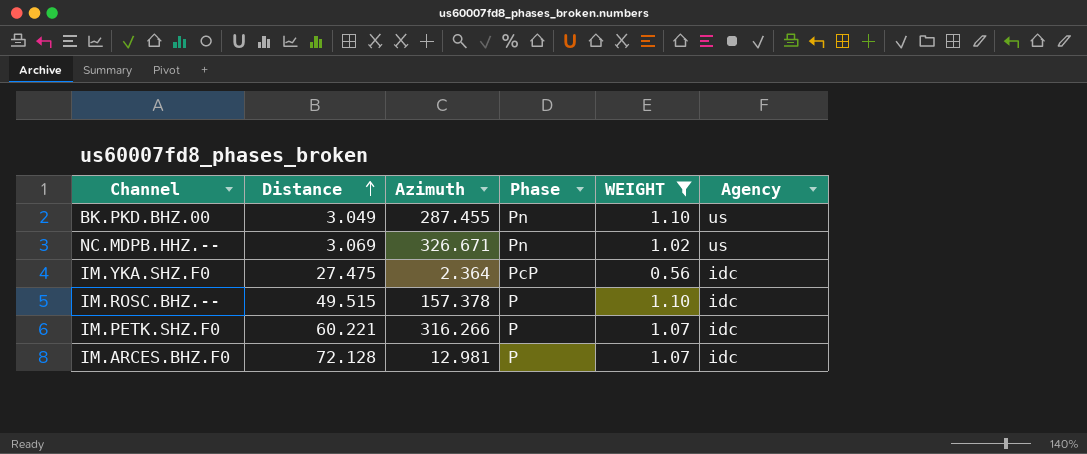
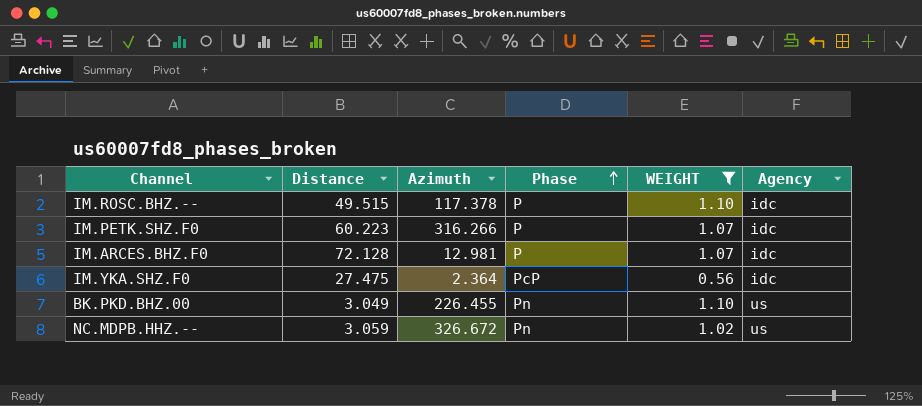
row order: Distance ascending -> Phase ascending
IM.ROSC.BHZ.-- | Azimuth: 157.378 -> 117.378
IM.PETK.SHZ.F0 | Distance: 60.221 -> 60.223
BK.PKD.BHZ.00 | Azimuth: 287.455 -> 226.455
NC.MDPB.HHZ.-- | Distance: 3.069 -> 3.059
NC.MDPB.HHZ.-- | Azimuth: 326.671 -> 326.672

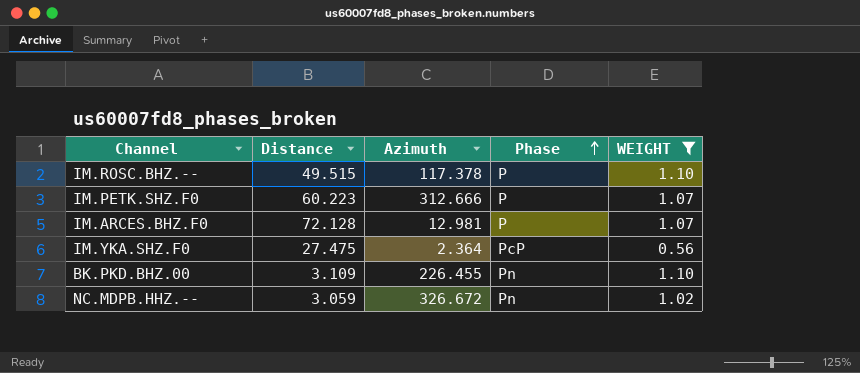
column Agency | position: 6 -> none
IM.PETK.SHZ.F0 | Azimuth: 316.266 -> 312.666
BK.PKD.BHZ.00 | Distance: 3.049 -> 3.109

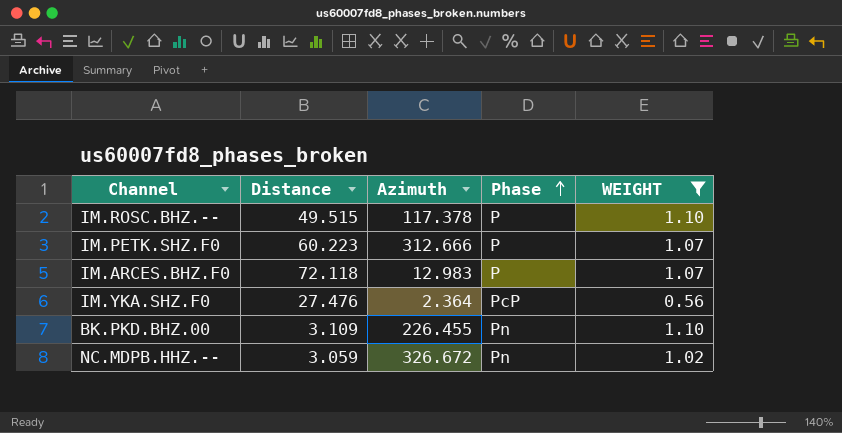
IM.ARCES.BHZ.F0 | Distance: 72.128 -> 72.118
IM.ARCES.BHZ.F0 | Azimuth: 12.981 -> 12.983
IM.YKA.SHZ.F0 | Distance: 27.475 -> 27.476

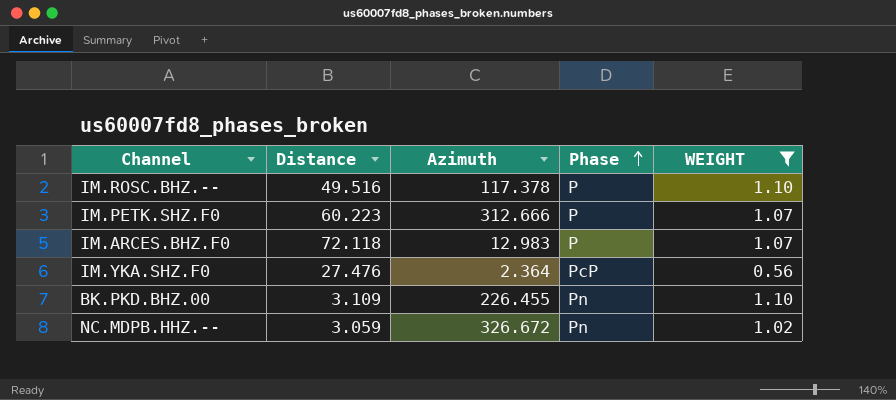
IM.ROSC.BHZ.-- | Distance: 49.515 -> 49.516

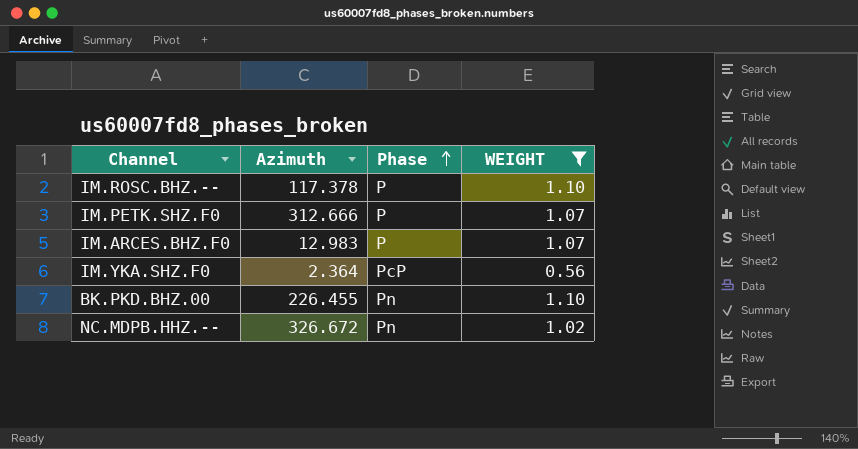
column Distance | position: 2 -> none

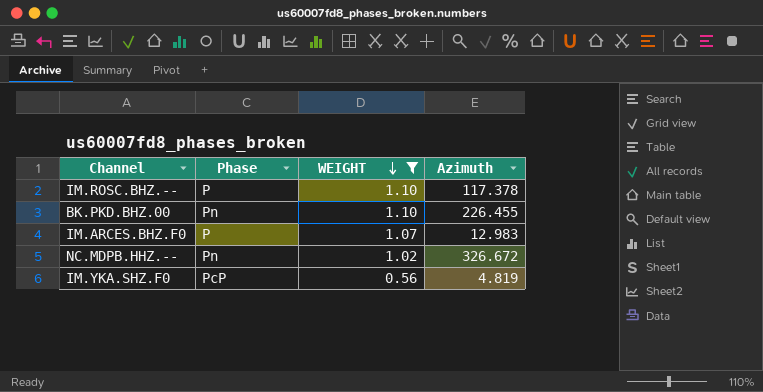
row order: Phase ascending -> WEIGHT descending
column Azimuth | position: 2 -> 4
row IM.PETK.SHZ.F0: 312.666 | P | 1.07 -> none
IM.YKA.SHZ.F0 | Azimuth: 2.364 -> 4.819

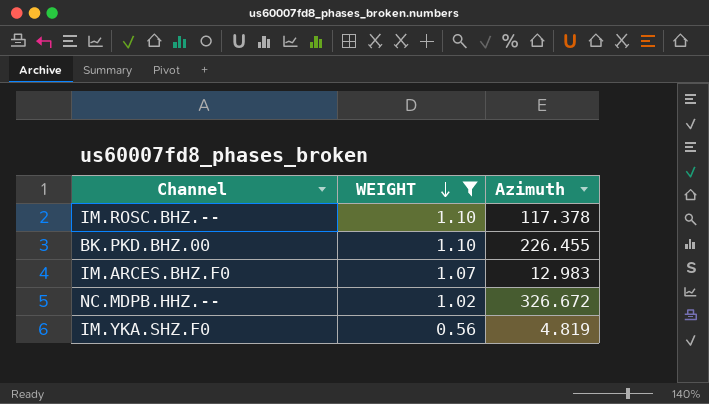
column Phase | position: 2 -> none

